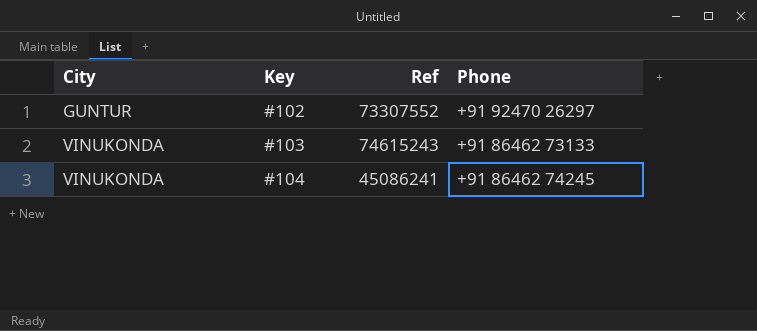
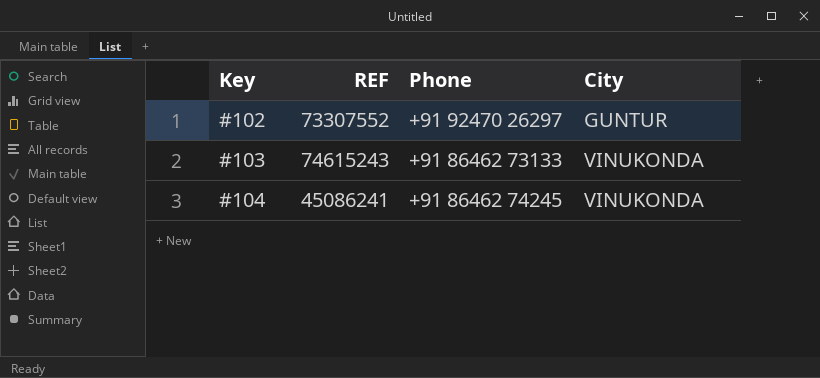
column name: Ref -> REF
column City | position: 1 -> 4

